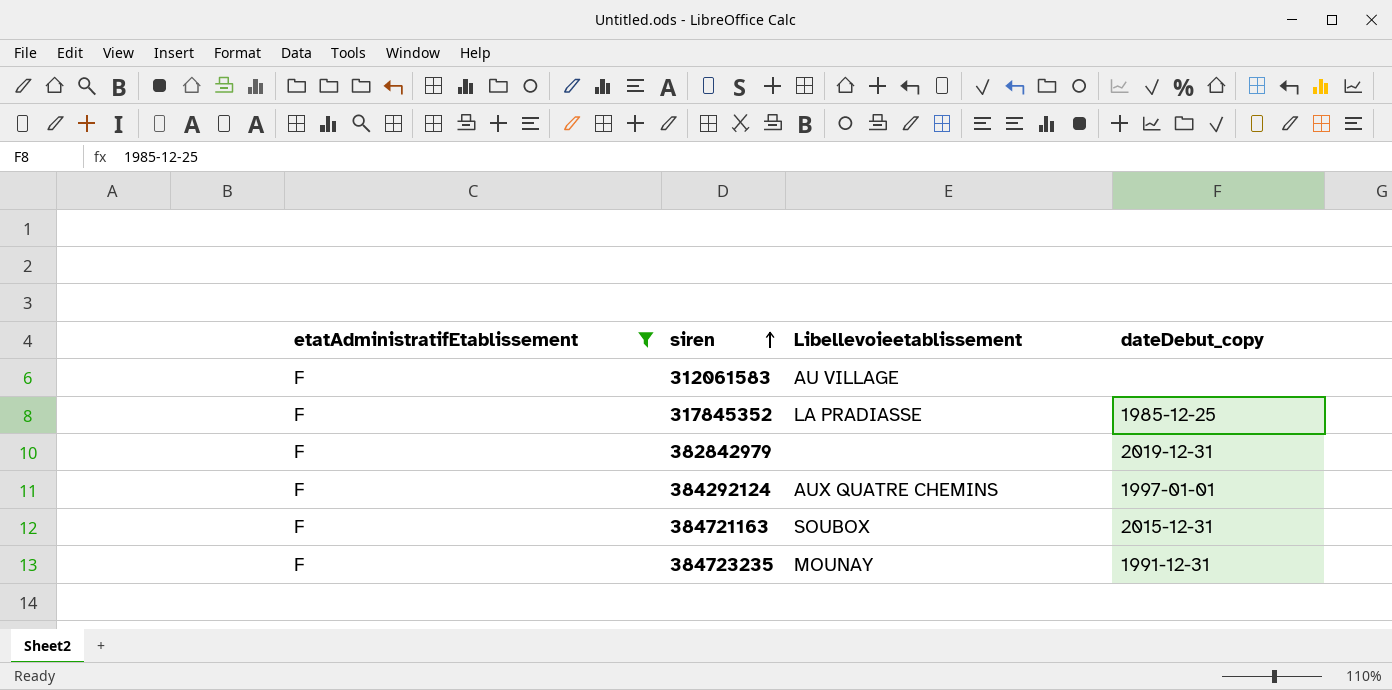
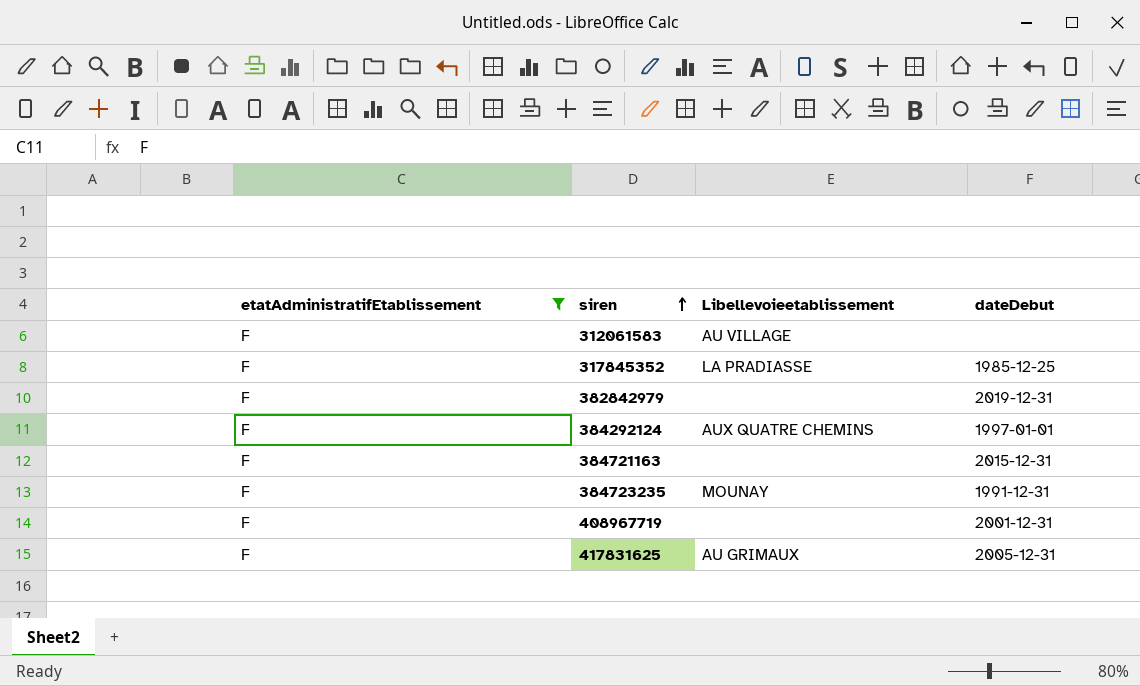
column name: dateDebut_copy -> dateDebut
384721163 | Libellevoieetablissement: SOUBOX -> none
row 408967719: none -> F | none | 2001-12-31
row 417831625: none -> F | AU GRIMAUX | 2005-12-31

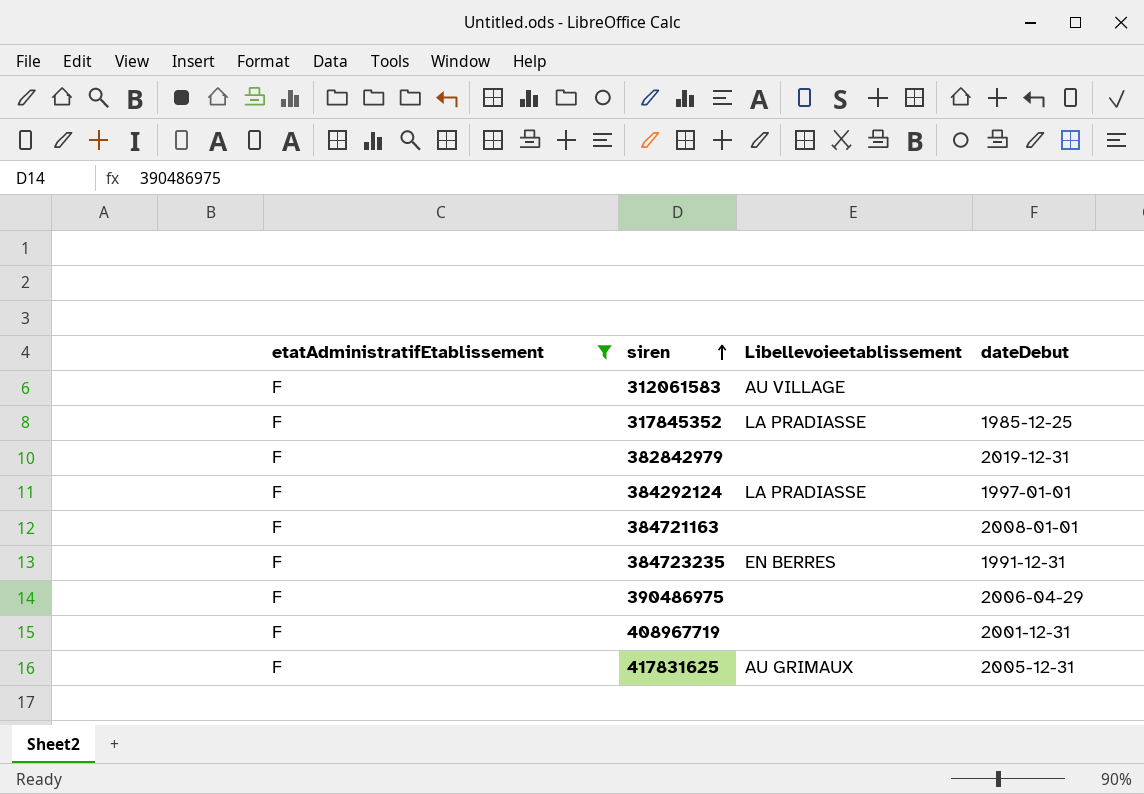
384292124 | Libellevoieetablissement: AUX QUATRE CHEMINS -> LA PRADIASSE
384721163 | dateDebut: 2015-12-31 -> 2008-01-01
384723235 | Libellevoieetablissement: MOUNAY -> EN BERRES
row 390486975: none -> F | none | 2006-04-29

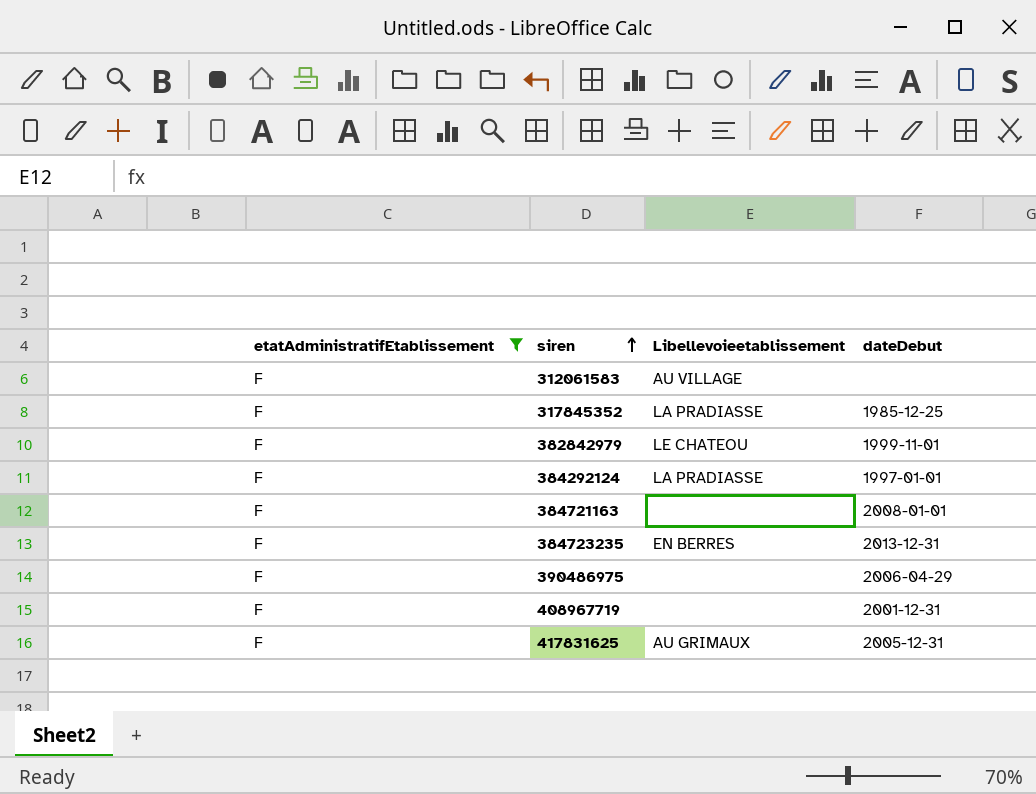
382842979 | Libellevoieetablissement: none -> LE CHATEOU
382842979 | dateDebut: 2019-12-31 -> 1999-11-01
384723235 | dateDebut: 1991-12-31 -> 2013-12-31

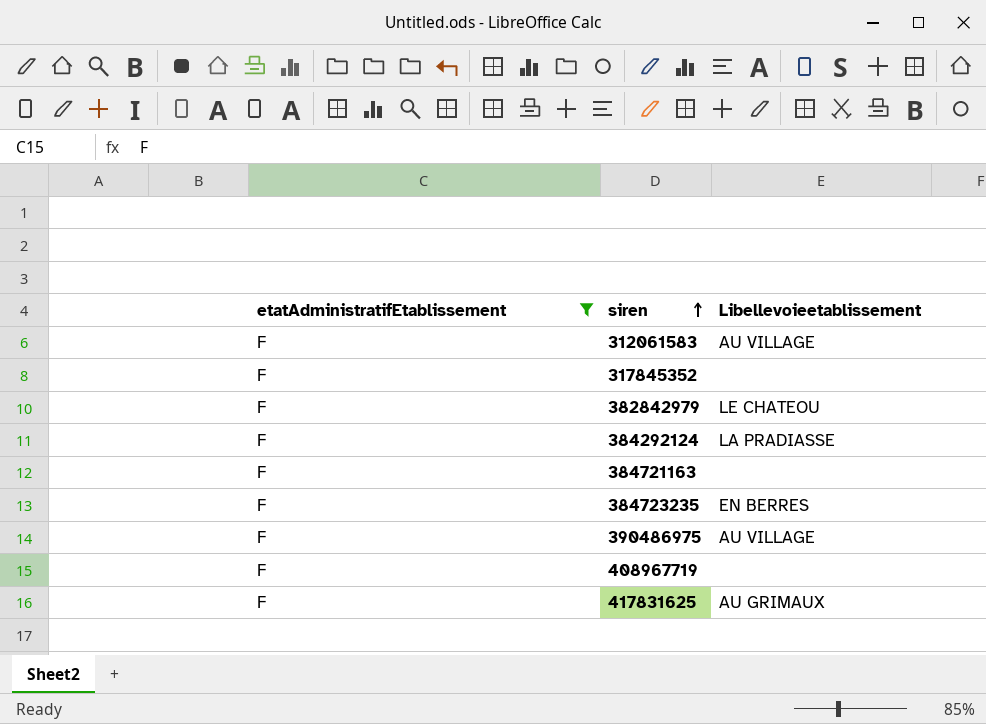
column dateDebut | position: 4 -> none
317845352 | Libellevoieetablissement: LA PRADIASSE -> none
390486975 | Libellevoieetablissement: none -> AU VILLAGE

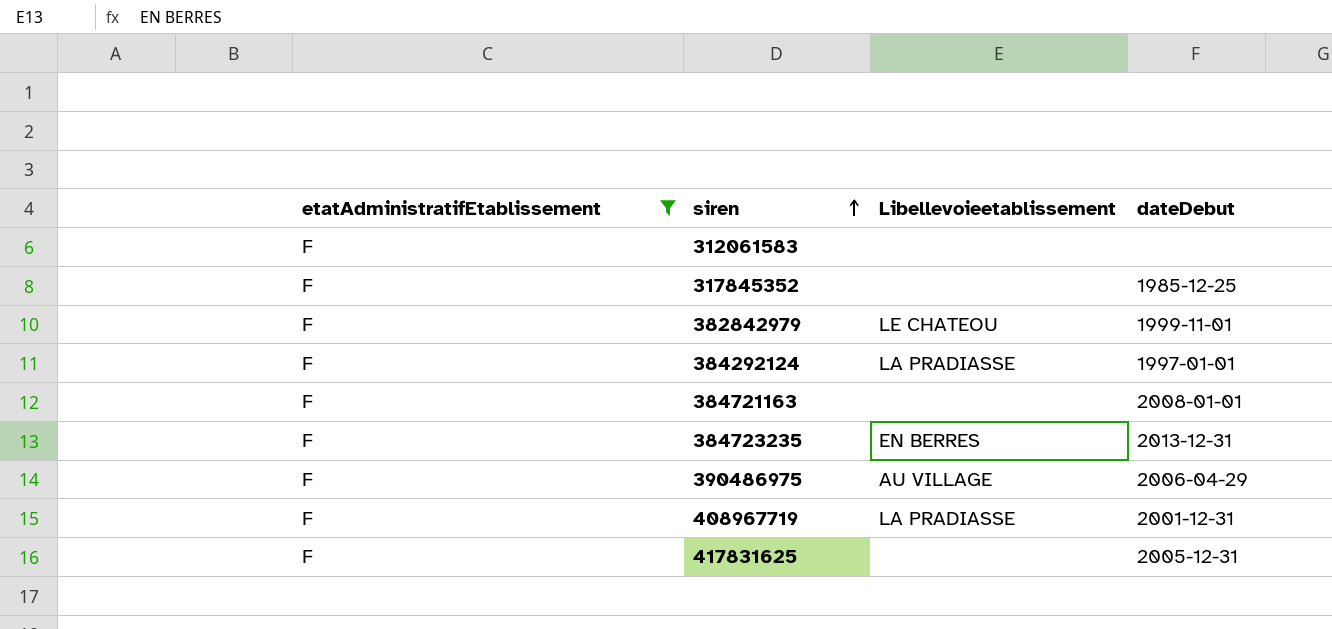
column dateDebut | position: none -> 4
312061583 | Libellevoieetablissement: AU VILLAGE -> none
408967719 | Libellevoieetablissement: none -> LA PRADIASSE
417831625 | Libellevoieetablissement: AU GRIMAUX -> none

